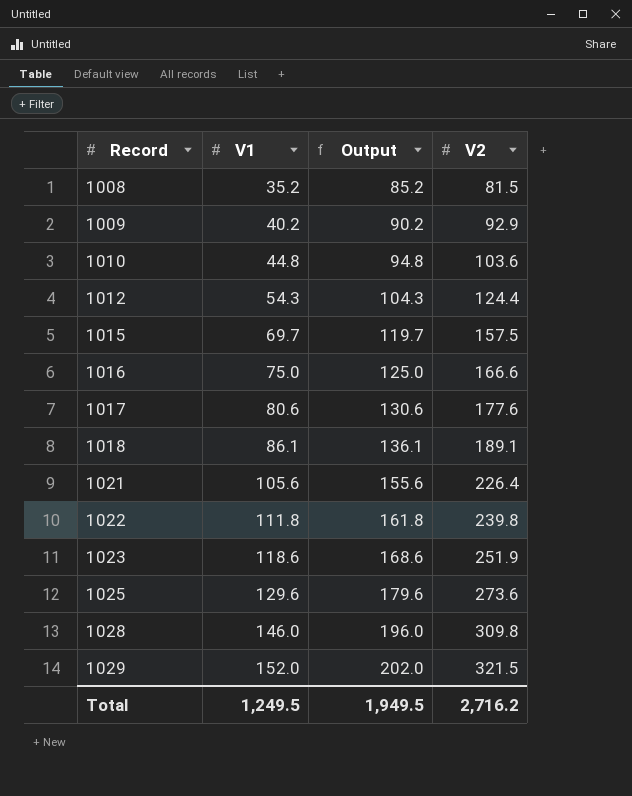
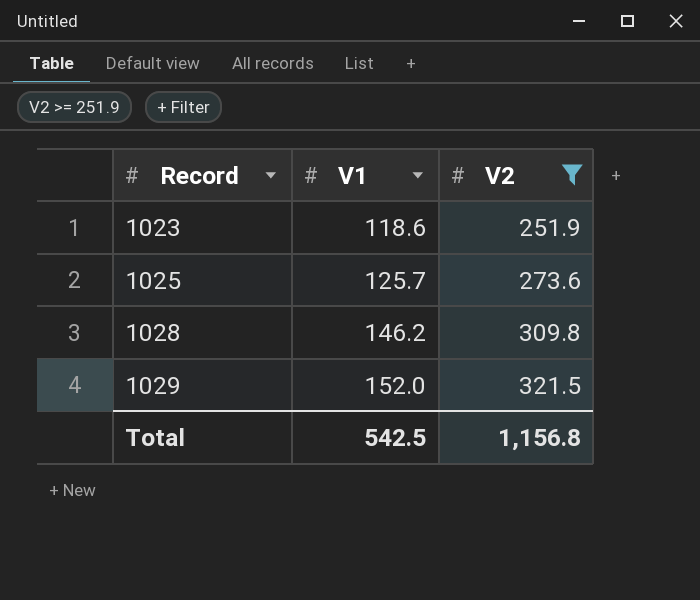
filter: none -> V2 >= 251.9
column Output | formula: [V1] + 50 -> none
1025 | V1: 129.6 -> 125.7
1028 | V1: 146.0 -> 146.2
Total | V1: 1,249.5 -> 542.5
Total | V2: 2,716.2 -> 1,156.8

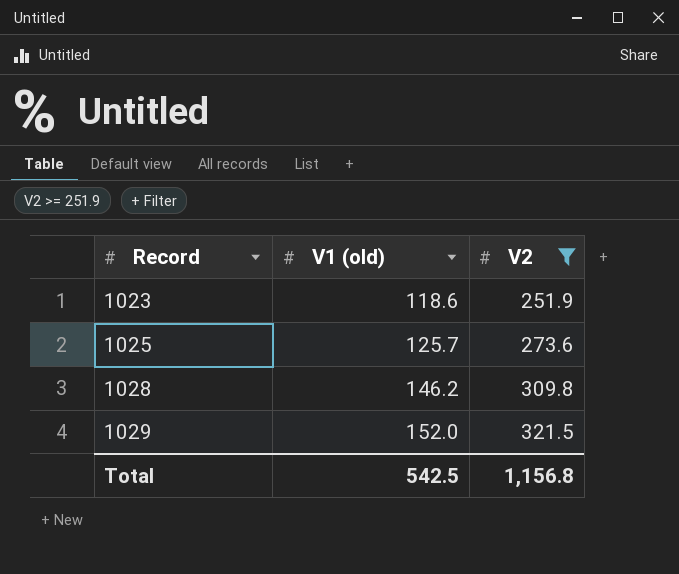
column name: V1 -> V1 (old)

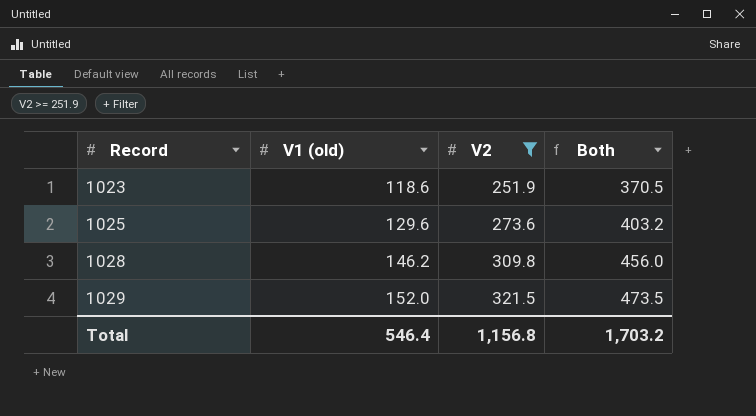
column Both | formula: none -> [V1 (old)] + [V2]
1025 | V1 (old): 125.7 -> 129.6
Total | V1 (old): 542.5 -> 546.4

